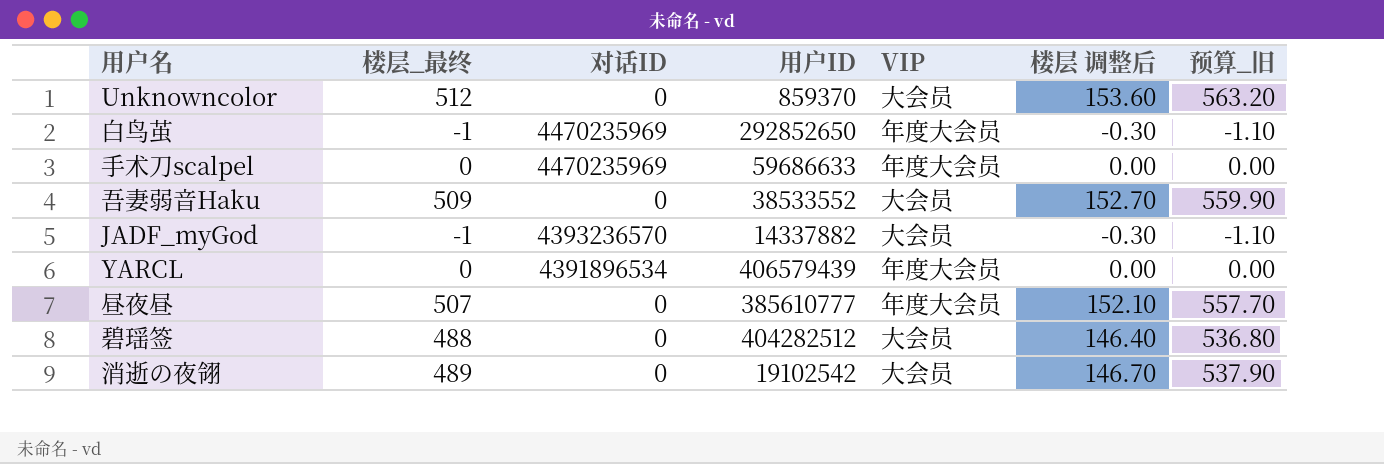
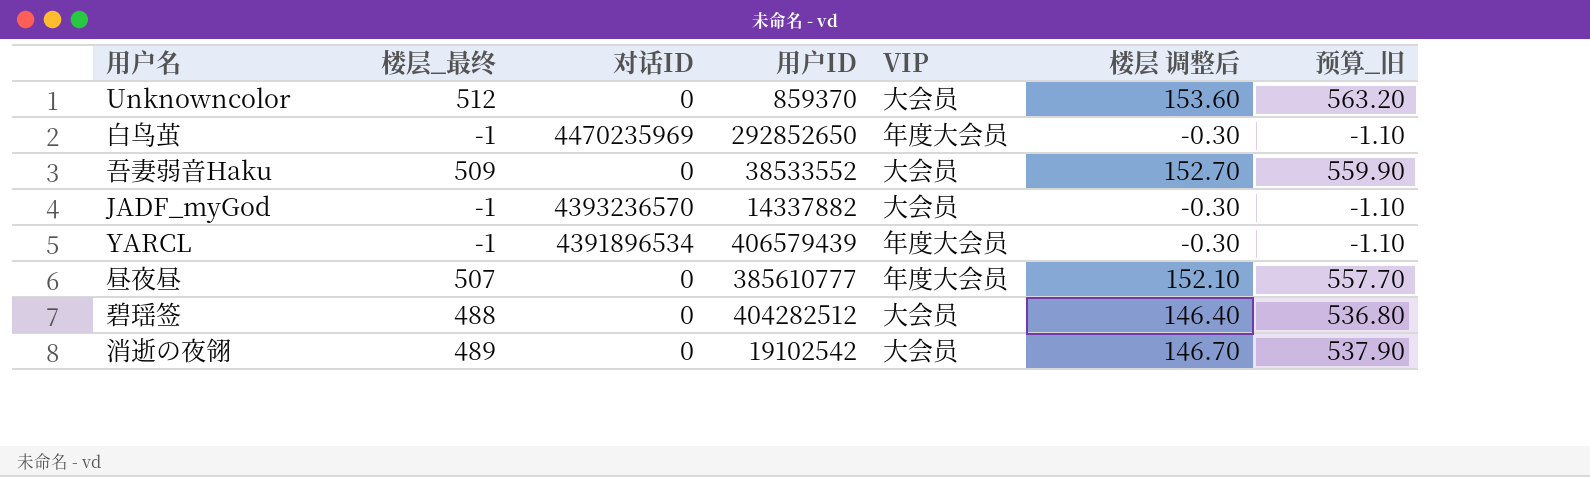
row 手术刀scalpel: 0 | 4470235969 | 59686633 | 年度大会员 | 0.00 | 0.00 -> none
YARCL | 楼层_最终: 0 -> -1
YARCL | 楼层 调整后: 0.00 -> -0.30
YARCL | 预算_旧: 0.00 -> -1.10

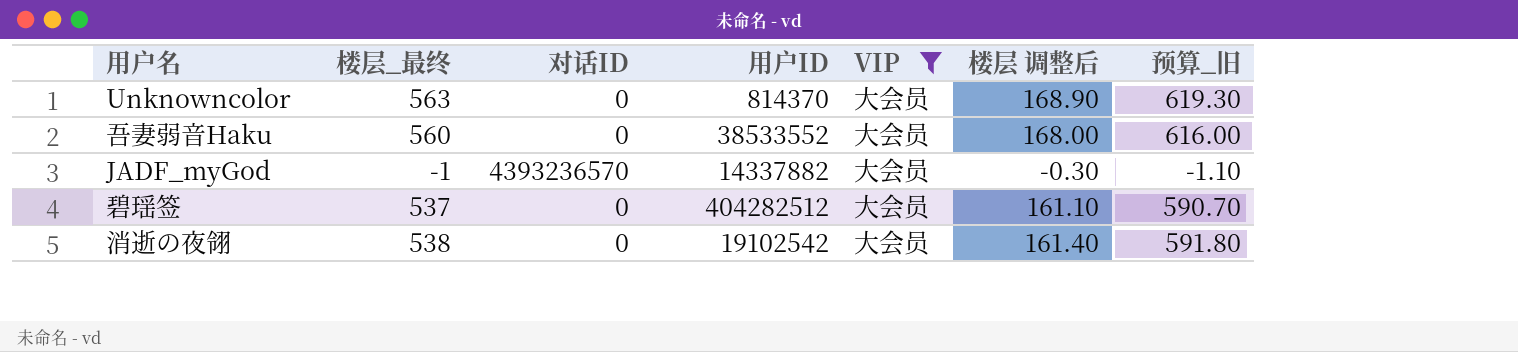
filter: none -> VIP = 大会员
Unknowncolor | 楼层_最终: 512 -> 563
Unknowncolor | 用户ID: 859370 -> 814370
Unknowncolor | 楼层 调整后: 153.60 -> 168.90
Unknowncolor | 预算_旧: 563.20 -> 619.30
吾妻弱音Haku | 楼层_最终: 509 -> 560
吾妻弱音Haku | 楼层 调整后: 152.70 -> 168.00
吾妻弱音Haku | 预算_旧: 559.90 -> 616.00
碧瑶签 | 楼层_最终: 488 -> 537
碧瑶签 | 楼层 调整后: 146.40 -> 161.10
碧瑶签 | 预算_旧: 536.80 -> 590.70
消逝の夜翎 | 楼层_最终: 489 -> 538
消逝の夜翎 | 楼层 调整后: 146.70 -> 161.40
消逝の夜翎 | 预算_旧: 537.90 -> 591.80

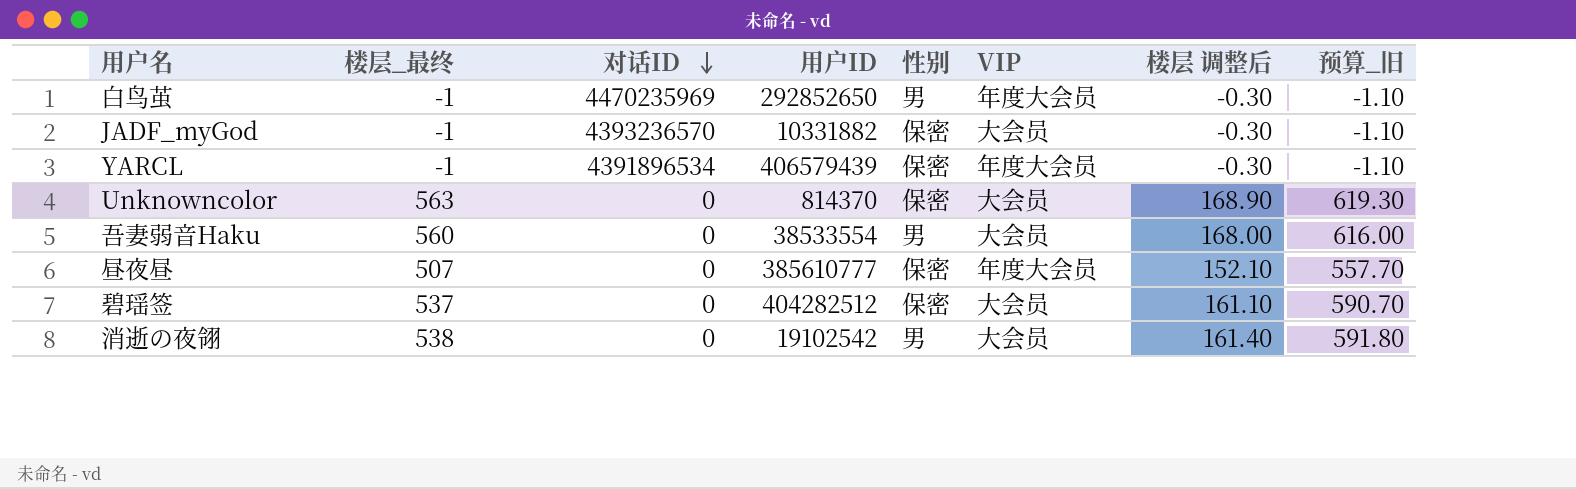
filter: VIP = 大会员 -> none
row order: none -> 对话ID descending
column 性别 | position: none -> 5
JADF_myGod | 用户ID: 14337882 -> 10331882
吾妻弱音Haku | 用户ID: 38533552 -> 38533554

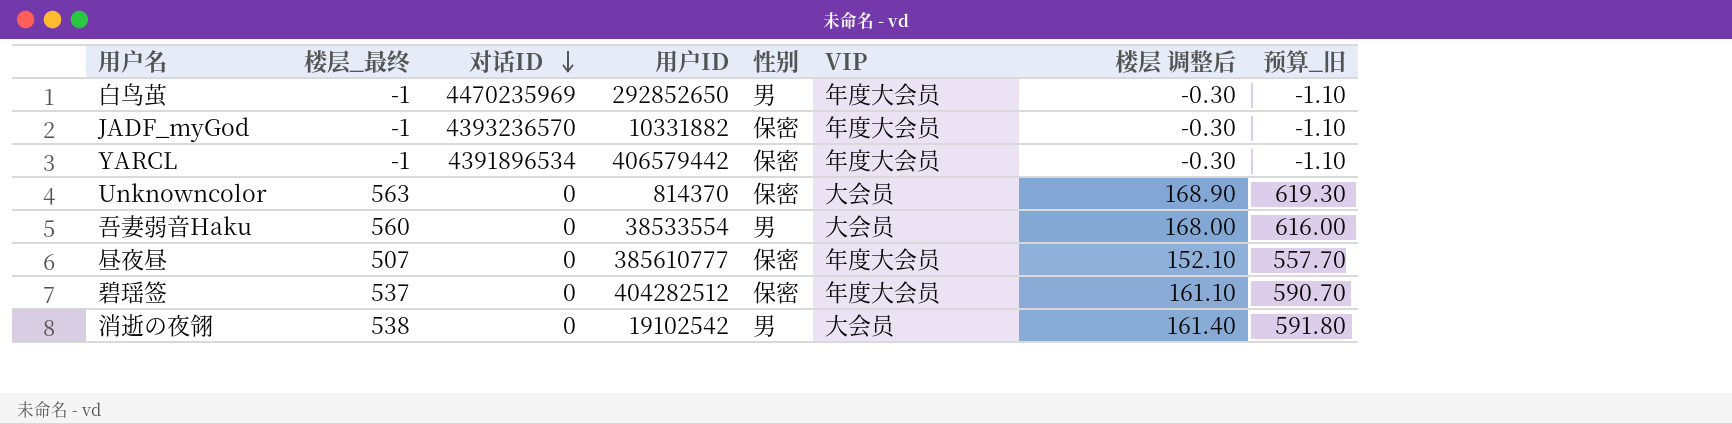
JADF_myGod | VIP: 大会员 -> 年度大会员
YARCL | 用户ID: 406579439 -> 406579442
碧瑶签 | VIP: 大会员 -> 年度大会员

